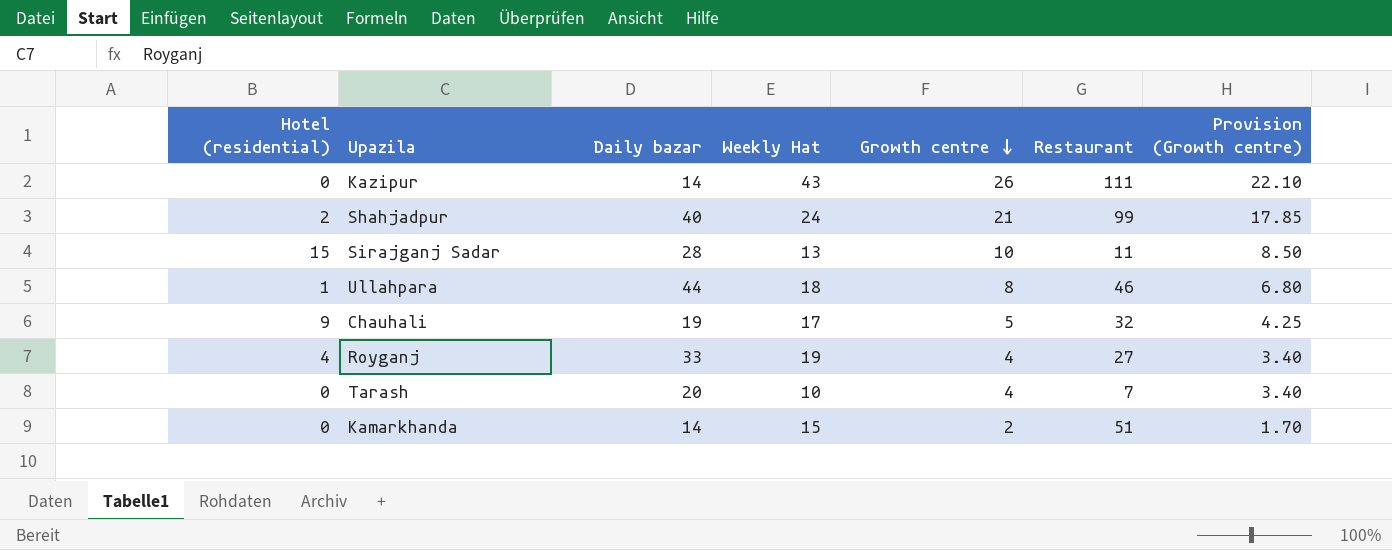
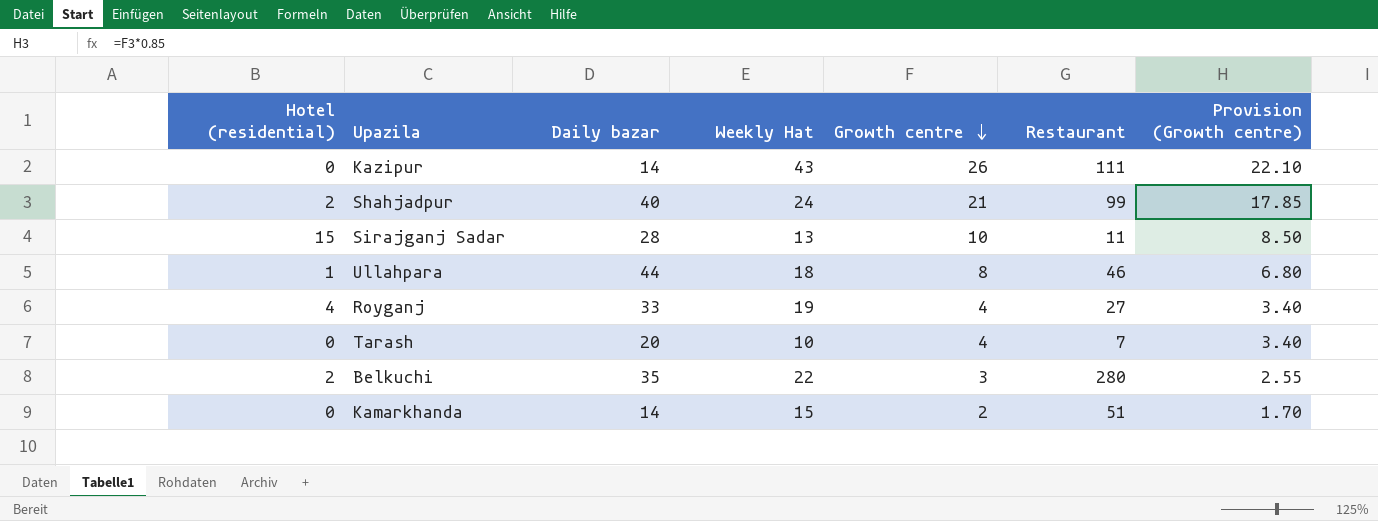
row Chauhali: 9 | 19 | 17 | 5 | 32 | 4.25 -> none
row Belkuchi: none -> 2 | 35 | 22 | 3 | 280 | 2.55

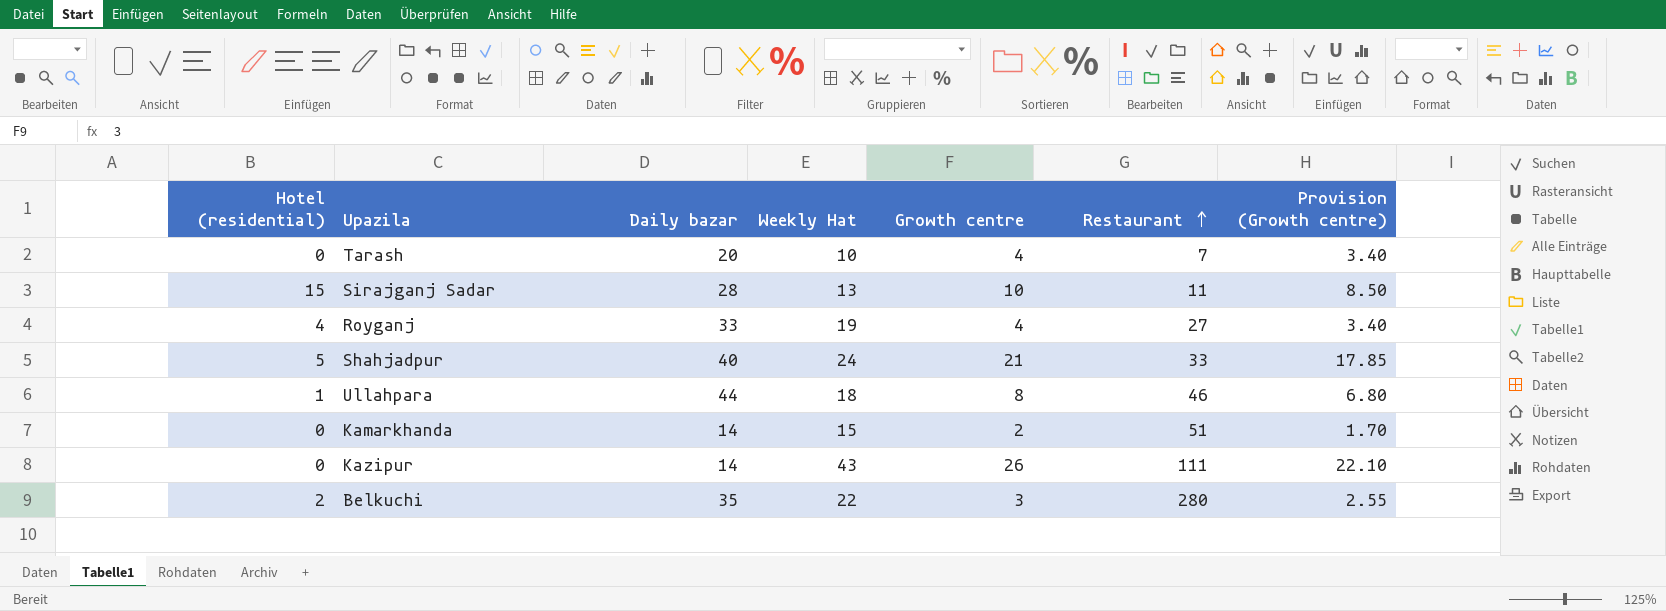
row order: Growth centre descending -> Restaurant ascending
Shahjadpur | Hotel (residential): 2 -> 5
Shahjadpur | Restaurant: 99 -> 33

